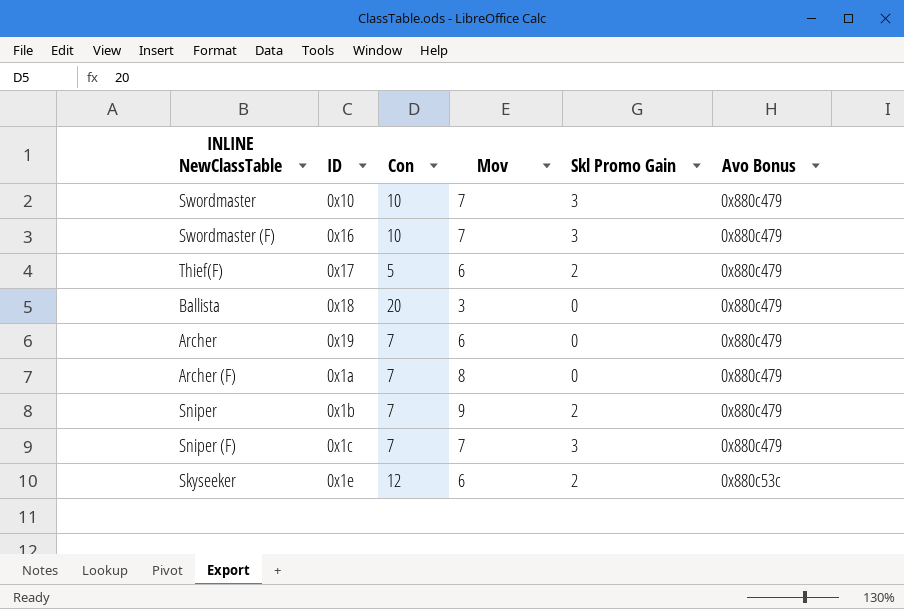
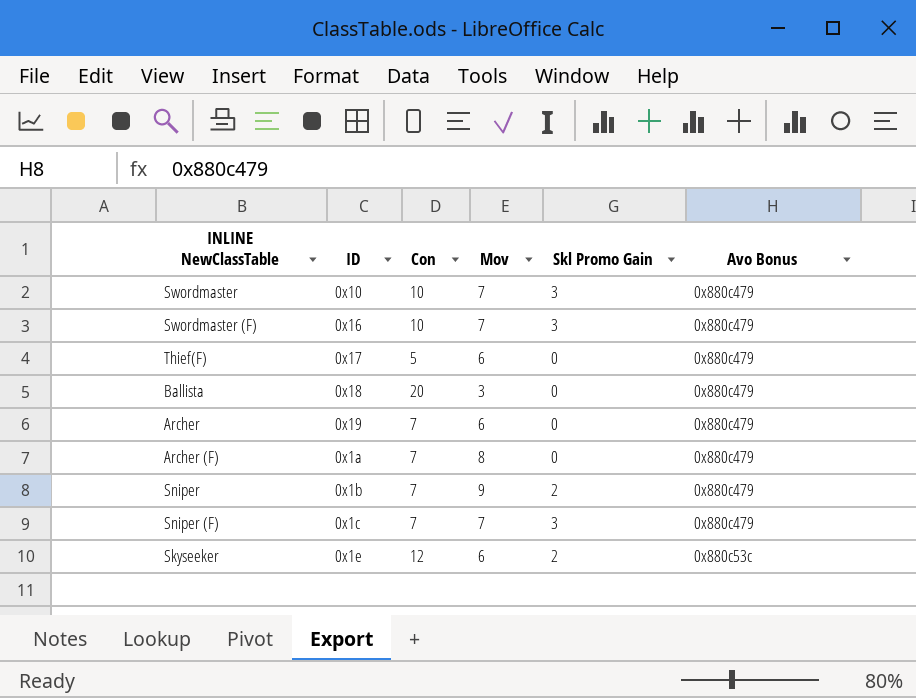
Thief(F) | Skl Promo Gain: 2 -> 0

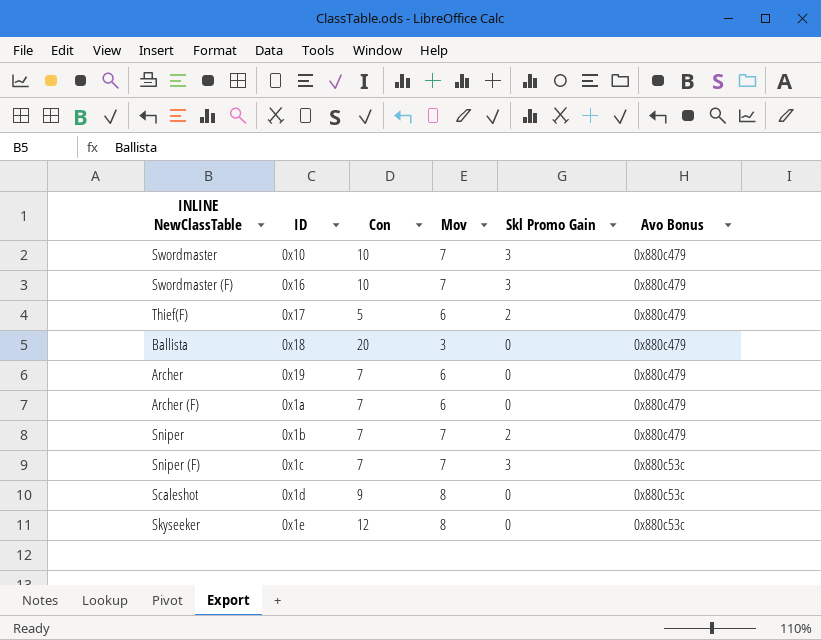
Thief(F) | Skl Promo Gain: 0 -> 2
Archer (F) | Mov: 8 -> 6
Sniper | Mov: 9 -> 7
Sniper (F) | Avo Bonus: 0x880c479 -> 0x880c53c
row Scaleshot: none -> 0x1d | 9 | 8 | 0 | 0x880c53c
Skyseeker | Mov: 6 -> 8
Skyseeker | Skl Promo Gain: 2 -> 0

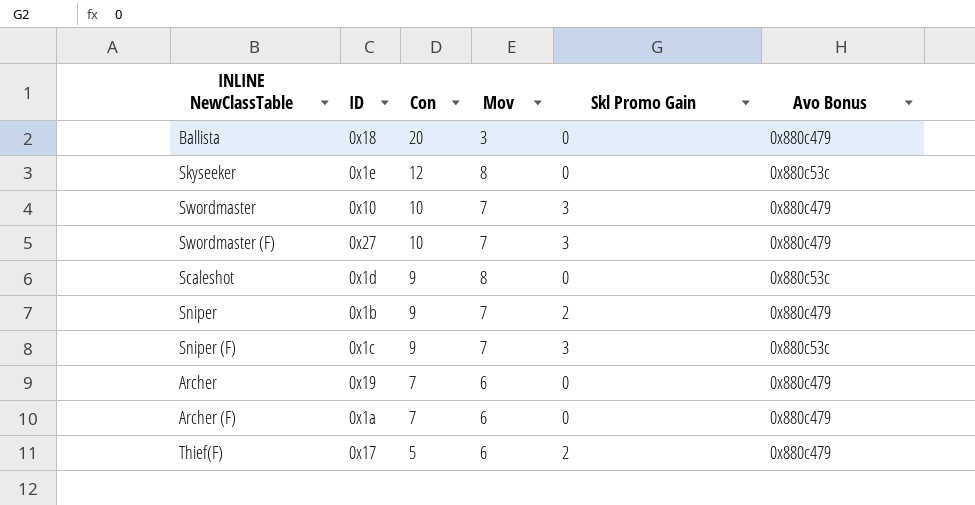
row order: Avo Bonus descending -> Con descending
Swordmaster (F) | ID: 0x16 -> 0x27
Sniper | Con: 7 -> 9
Sniper (F) | Con: 7 -> 9

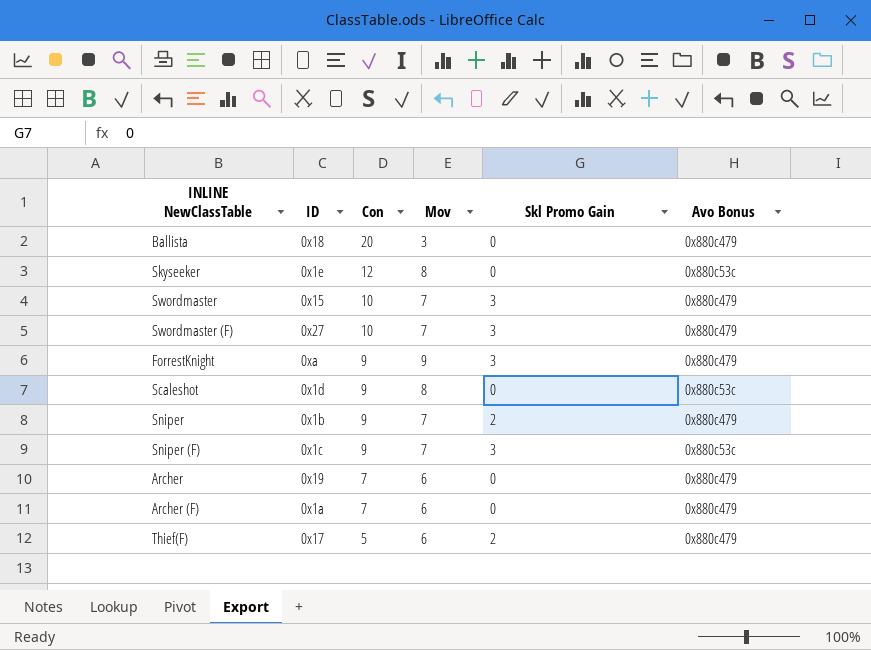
Swordmaster | ID: 0x10 -> 0x15
row ForrestKnight: none -> 0xa | 9 | 9 | 3 | 0x880c479

